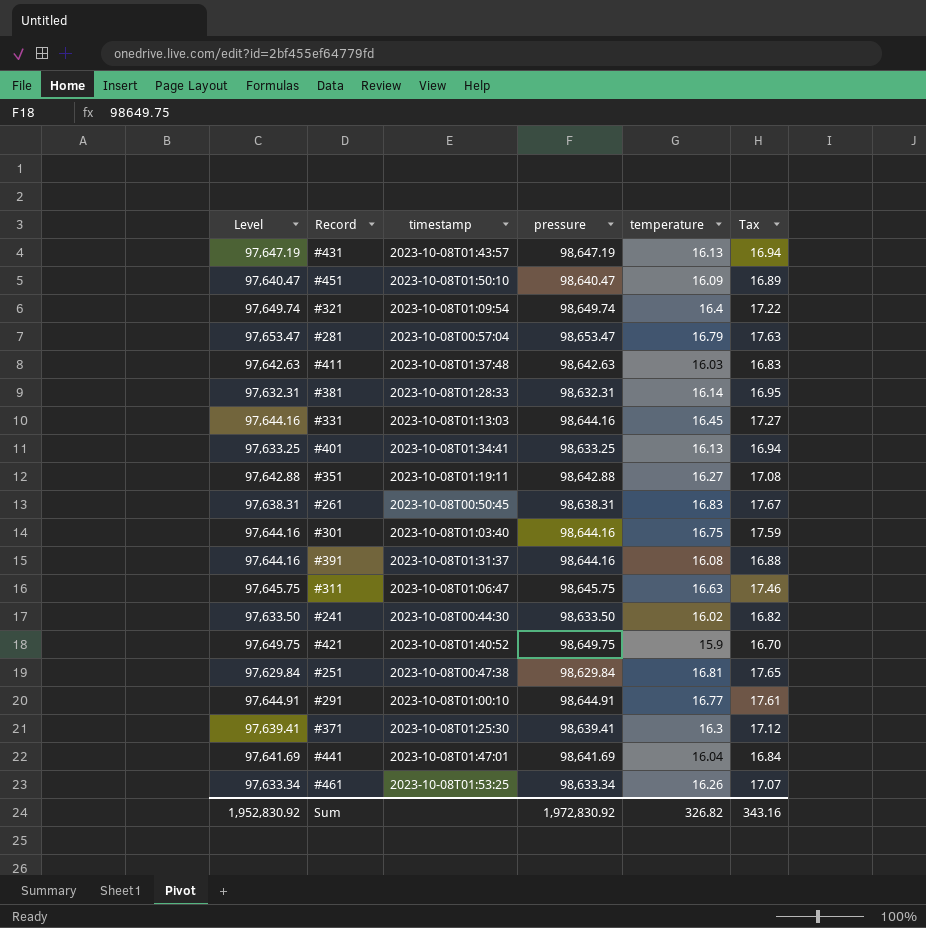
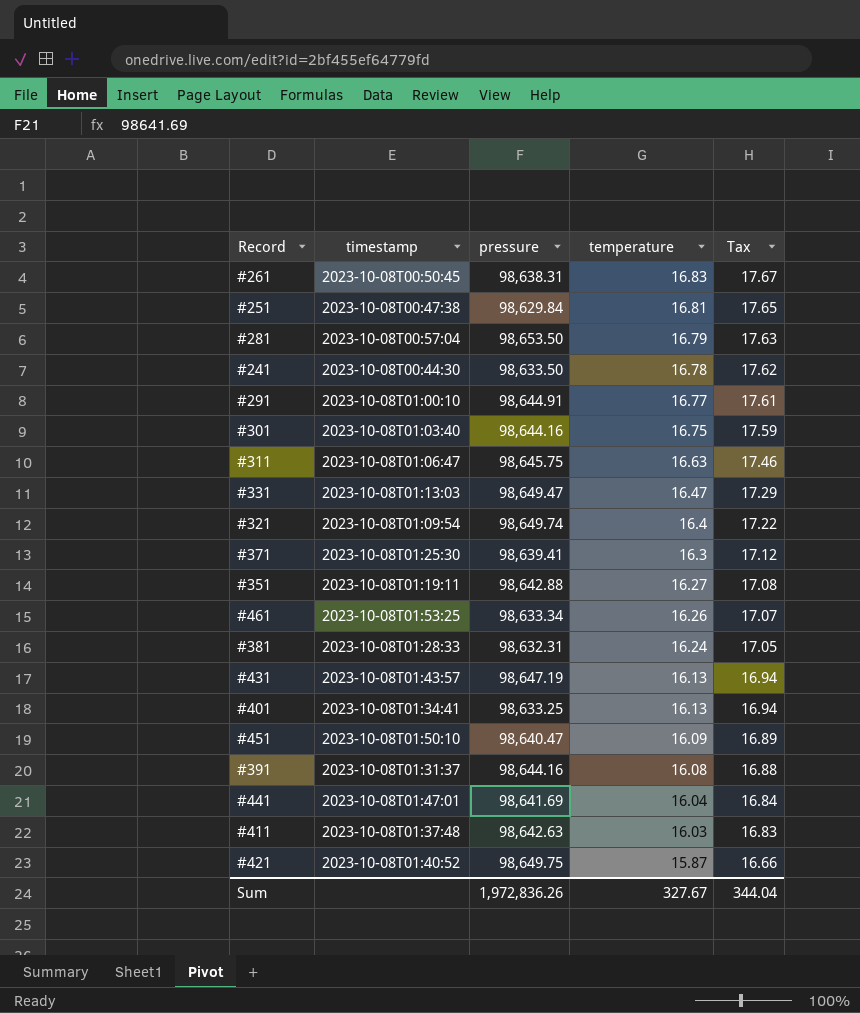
row order: none -> temperature descending
column Level | formula: [pressure] - 1000 -> none
#281 | pressure: 98,653.47 -> 98,653.50
#241 | temperature: 16.02 -> 16.78
#241 | Tax: 16.82 -> 17.62
#331 | pressure: 98,644.16 -> 98,649.47
#331 | temperature: 16.45 -> 16.47
#331 | Tax: 17.27 -> 17.29
#381 | temperature: 16.14 -> 16.24
#381 | Tax: 16.95 -> 17.05
#421 | temperature: 15.9 -> 15.87
#421 | Tax: 16.70 -> 16.66
Sum | pressure: 1,972,830.92 -> 1,972,836.26
Sum | temperature: 326.82 -> 327.67
Sum | Tax: 343.16 -> 344.04

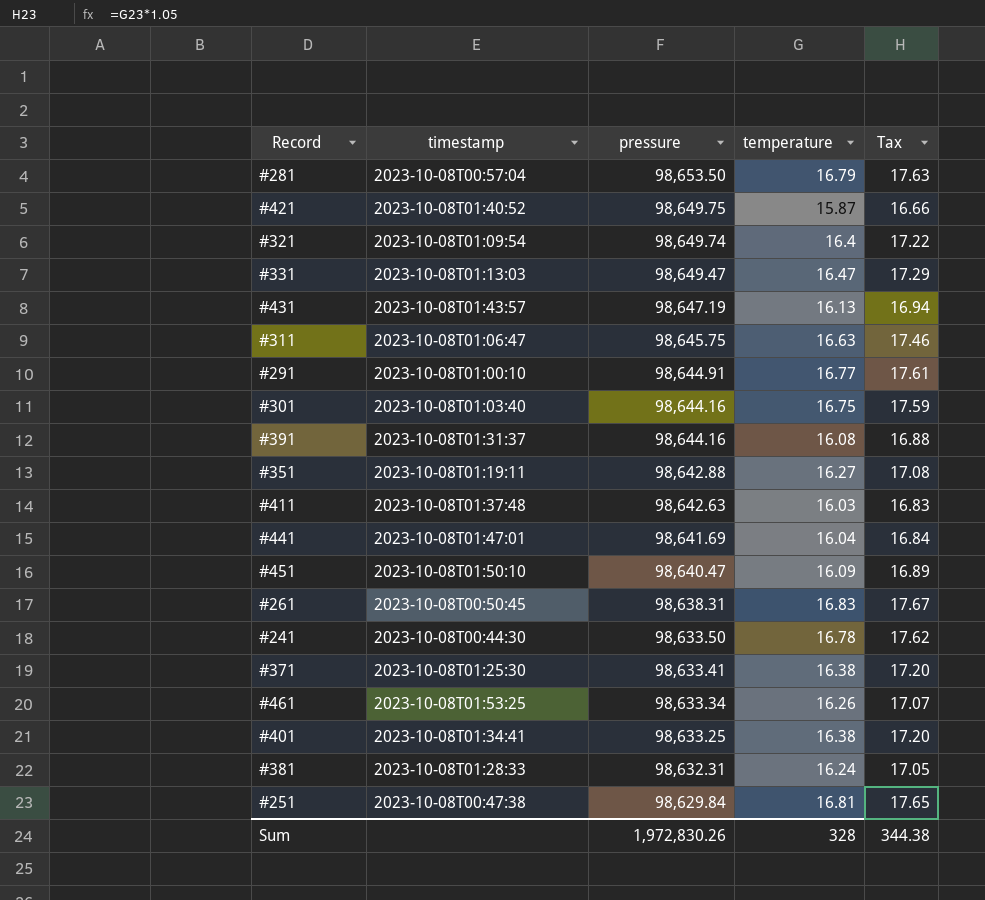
row order: temperature descending -> pressure descending
#371 | pressure: 98,639.41 -> 98,633.41
#371 | temperature: 16.3 -> 16.38
#371 | Tax: 17.12 -> 17.20
#401 | temperature: 16.13 -> 16.38
#401 | Tax: 16.94 -> 17.20
Sum | pressure: 1,972,836.26 -> 1,972,830.26
Sum | temperature: 327.67 -> 328
Sum | Tax: 344.04 -> 344.38

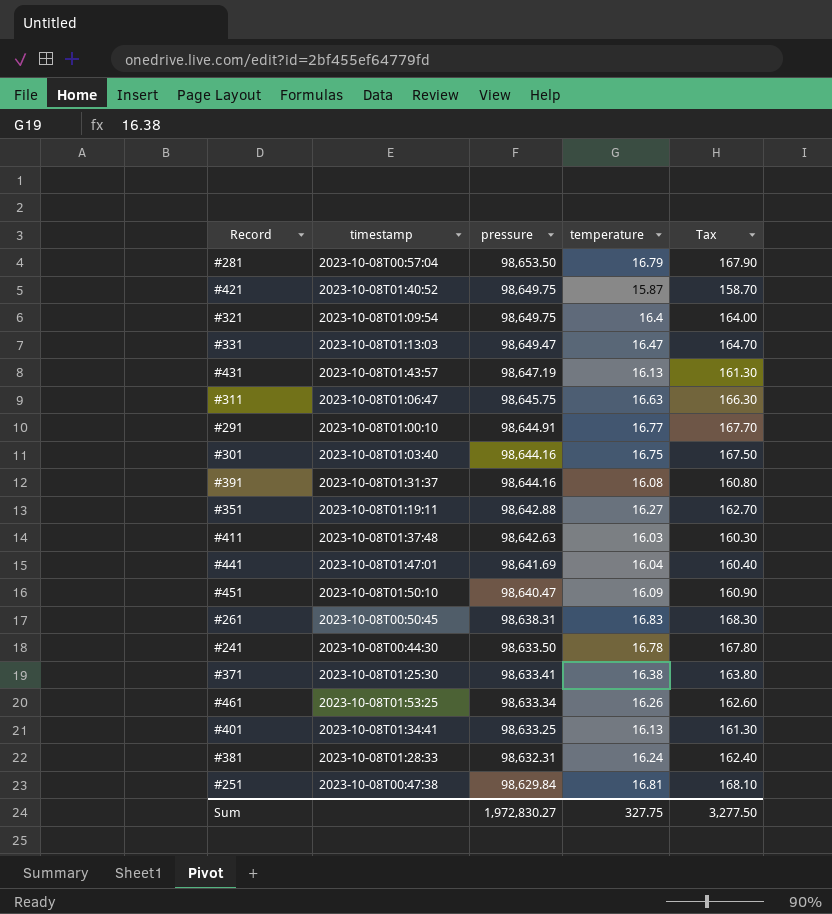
column Tax | formula: [temperature] * 1.05 -> [temperature] * 10
#321 | pressure: 98,649.74 -> 98,649.75
#401 | temperature: 16.38 -> 16.13
Sum | pressure: 1,972,830.26 -> 1,972,830.27
Sum | temperature: 328 -> 327.75
Sum | Tax: 344.38 -> 3,277.50

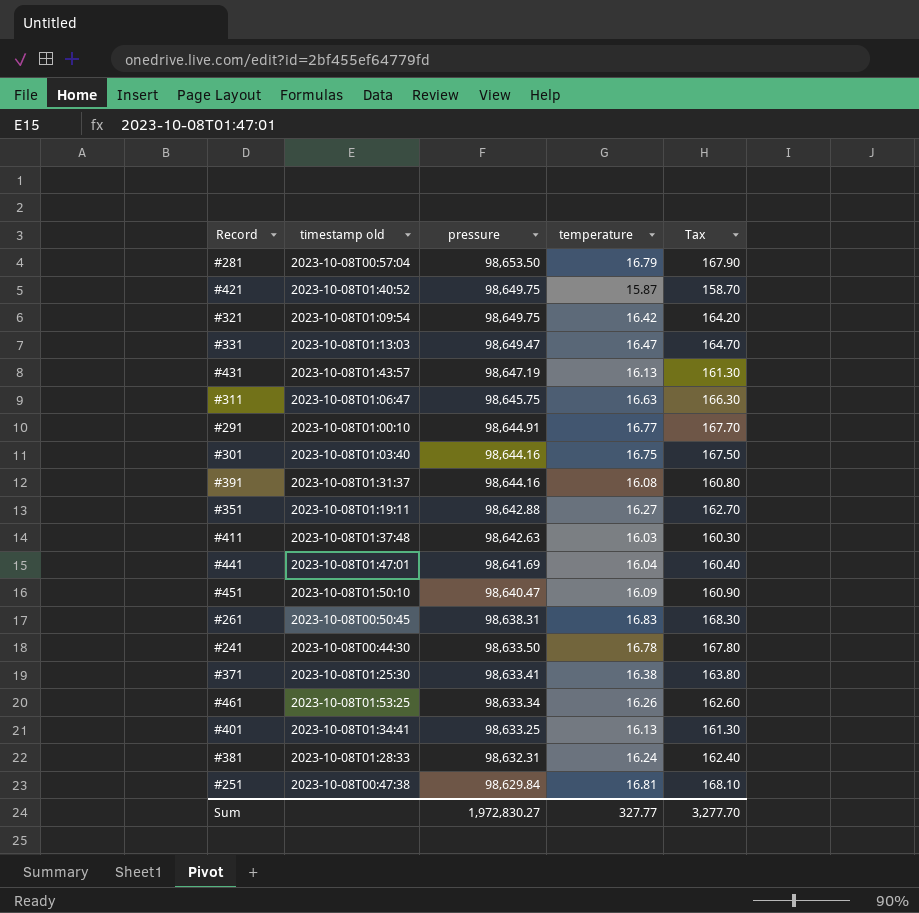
column name: timestamp -> timestamp old
#321 | temperature: 16.4 -> 16.42
#321 | Tax: 164.00 -> 164.20
Sum | temperature: 327.75 -> 327.77
Sum | Tax: 3,277.50 -> 3,277.70

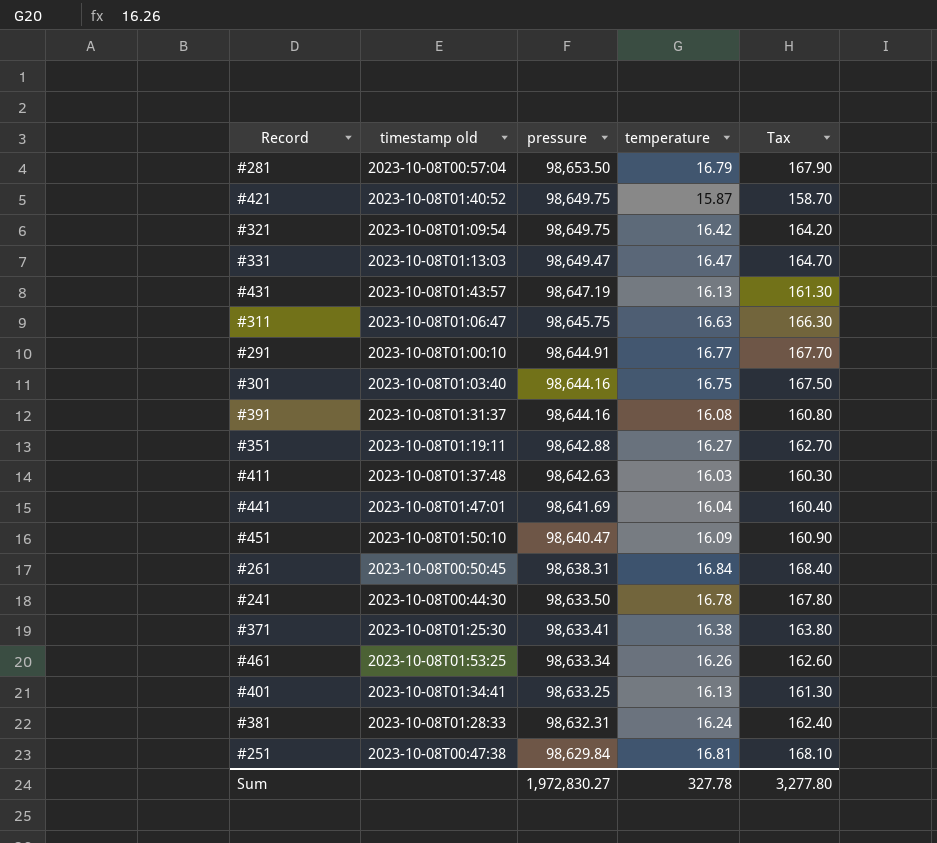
#261 | temperature: 16.83 -> 16.84
#261 | Tax: 168.30 -> 168.40
Sum | temperature: 327.77 -> 327.78
Sum | Tax: 3,277.70 -> 3,277.80

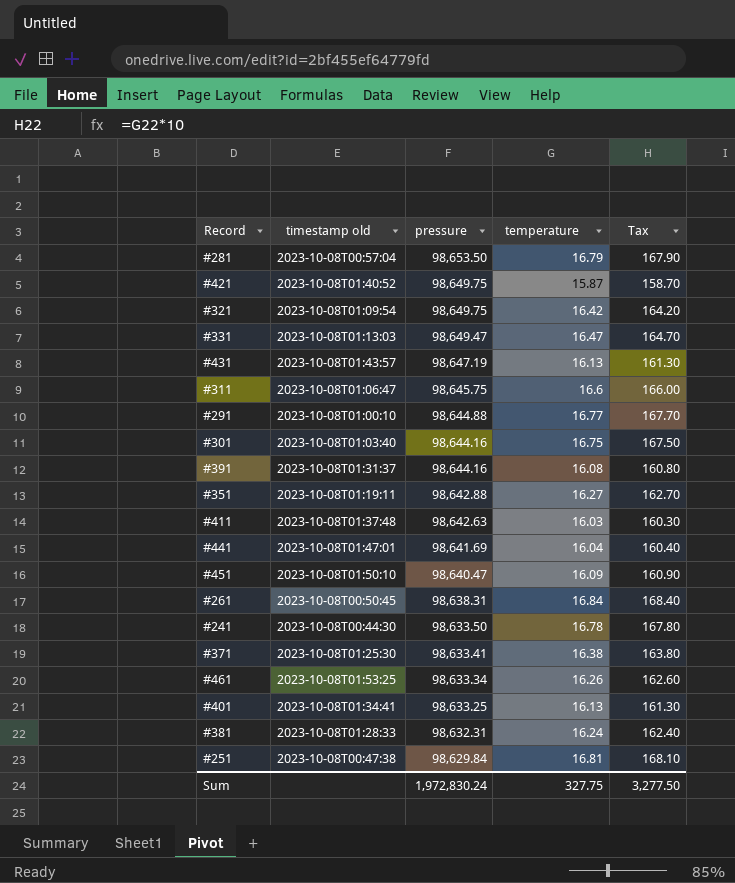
#311 | temperature: 16.63 -> 16.6
#311 | Tax: 166.30 -> 166.00
#291 | pressure: 98,644.91 -> 98,644.88
Sum | pressure: 1,972,830.27 -> 1,972,830.24
Sum | temperature: 327.78 -> 327.75
Sum | Tax: 3,277.80 -> 3,277.50

